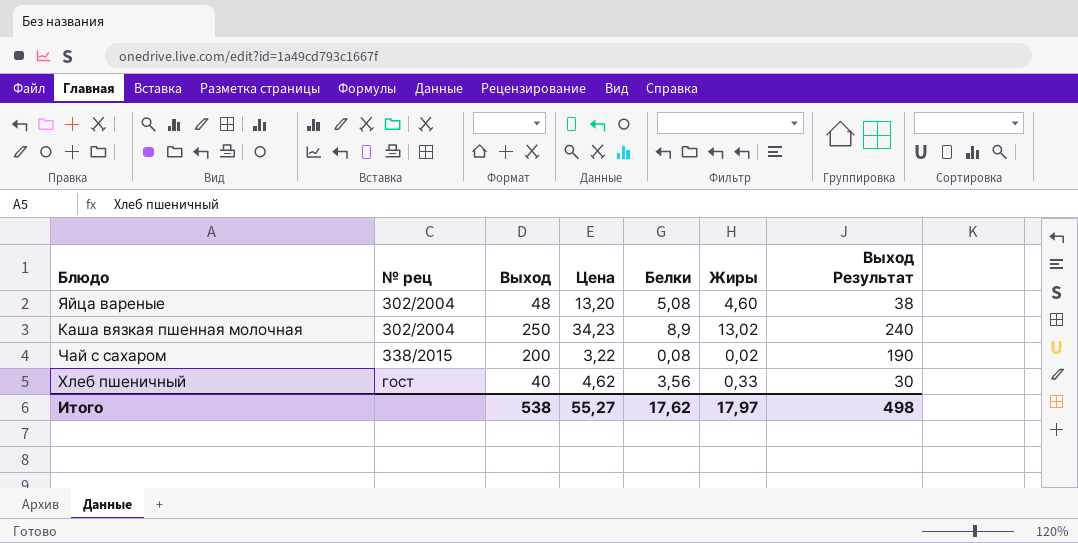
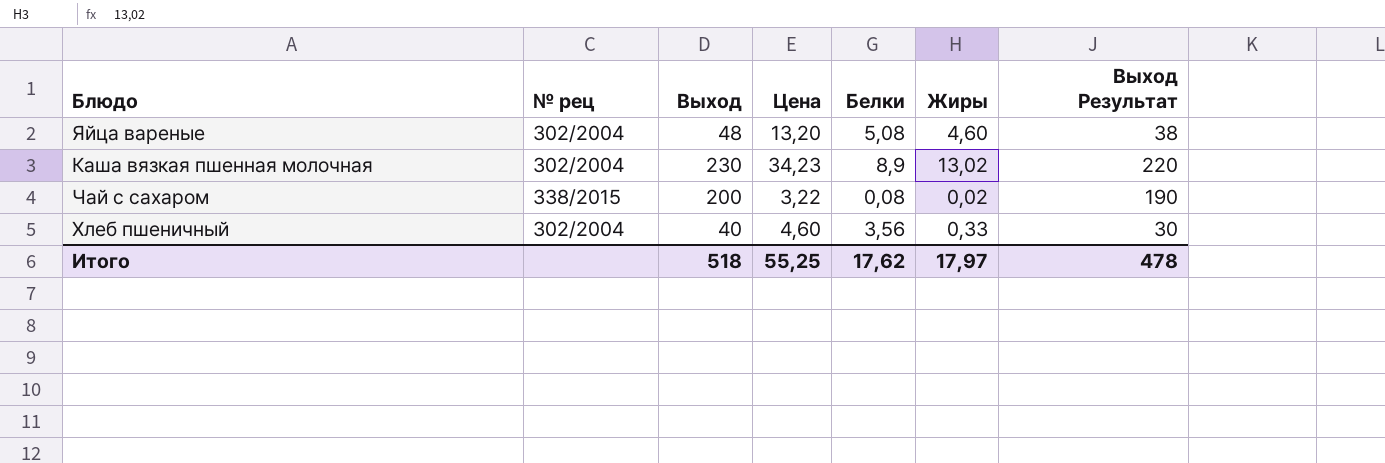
Каша вязкая пшенная молочная | Выход: 250 -> 230
Каша вязкая пшенная молочная | Выход Результат: 240 -> 220
Хлеб пшеничный | № рец: гост -> 302/2004
Хлеб пшеничный | Цена: 4,62 -> 4,60
Итого | Выход: 538 -> 518
Итого | Цена: 55,27 -> 55,25
Итого | Выход Результат: 498 -> 478

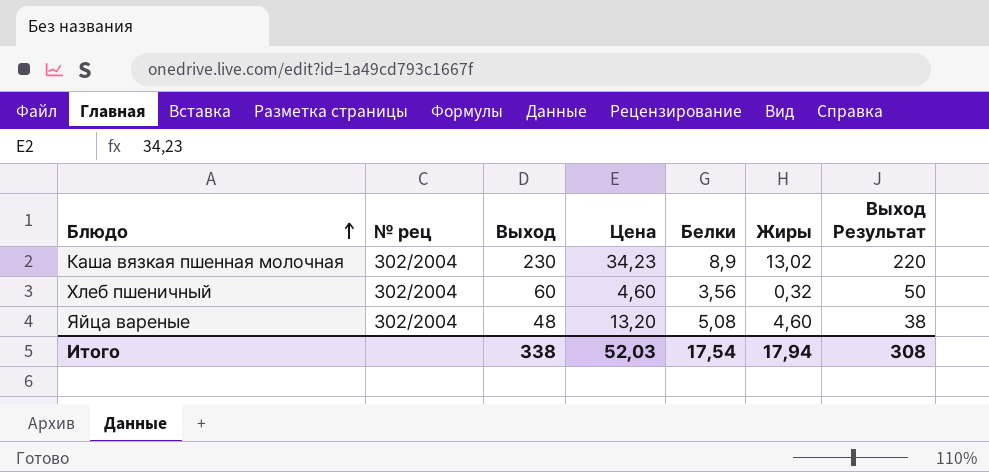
row order: none -> Блюдо ascending
row Чай с сахаром: 338/2015 | 200 | 3,22 | 0,08 | 0,02 | 190 -> none
Хлеб пшеничный | Выход: 40 -> 60
Хлеб пшеничный | Жиры: 0,33 -> 0,32
Хлеб пшеничный | Выход Результат: 30 -> 50
Итого | Выход: 518 -> 338
Итого | Цена: 55,25 -> 52,03
Итого | Белки: 17,62 -> 17,54
Итого | Жиры: 17,97 -> 17,94
Итого | Выход Результат: 478 -> 308

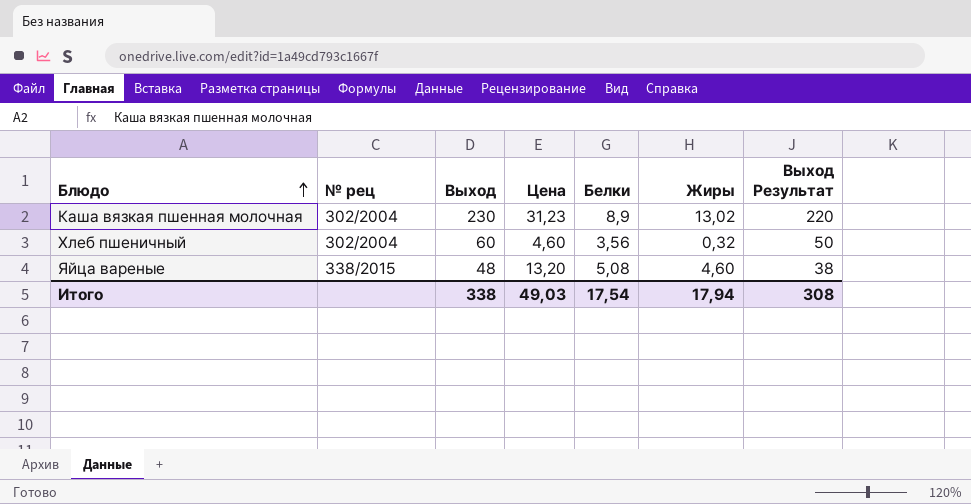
Каша вязкая пшенная молочная | Цена: 34,23 -> 31,23
Яйца вареные | № рец: 302/2004 -> 338/2015
Итого | Цена: 52,03 -> 49,03

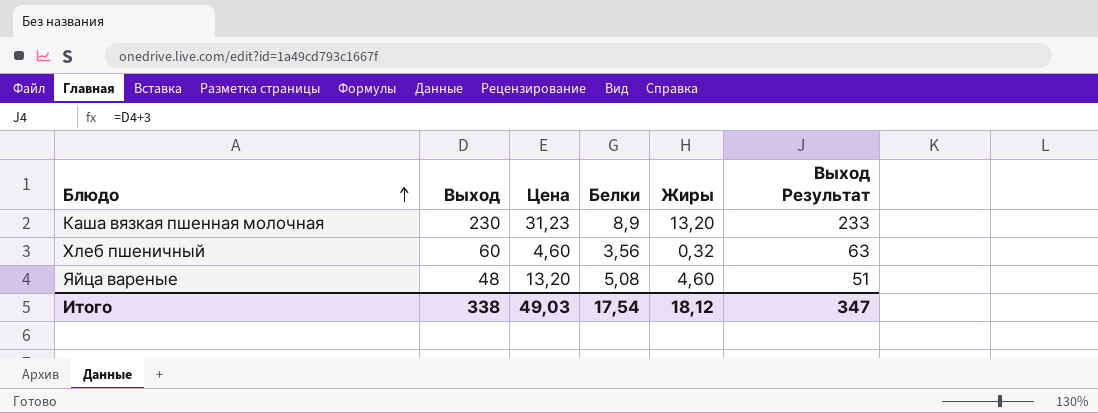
column № рец | position: 2 -> none
column Выход Результат | formula: [Выход] - 10 -> [Выход] + 3
Каша вязкая пшенная молочная | Жиры: 13,02 -> 13,20
Итого | Жиры: 17,94 -> 18,12
Итого | Выход Результат: 308 -> 347

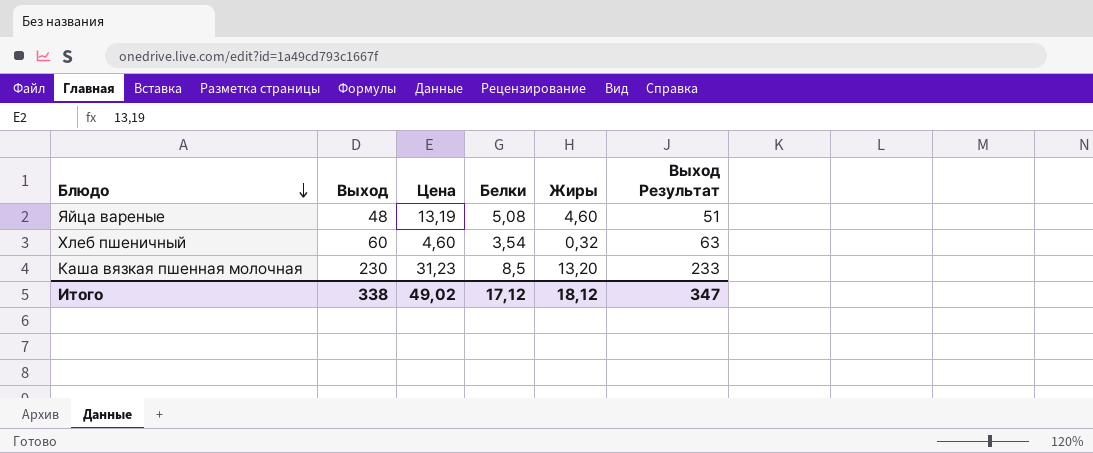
row order: Блюдо ascending -> Блюдо descending
Яйца вареные | Цена: 13,20 -> 13,19
Хлеб пшеничный | Белки: 3,56 -> 3,54
Каша вязкая пшенная молочная | Белки: 8,9 -> 8,5
Итого | Цена: 49,03 -> 49,02
Итого | Белки: 17,54 -> 17,12

